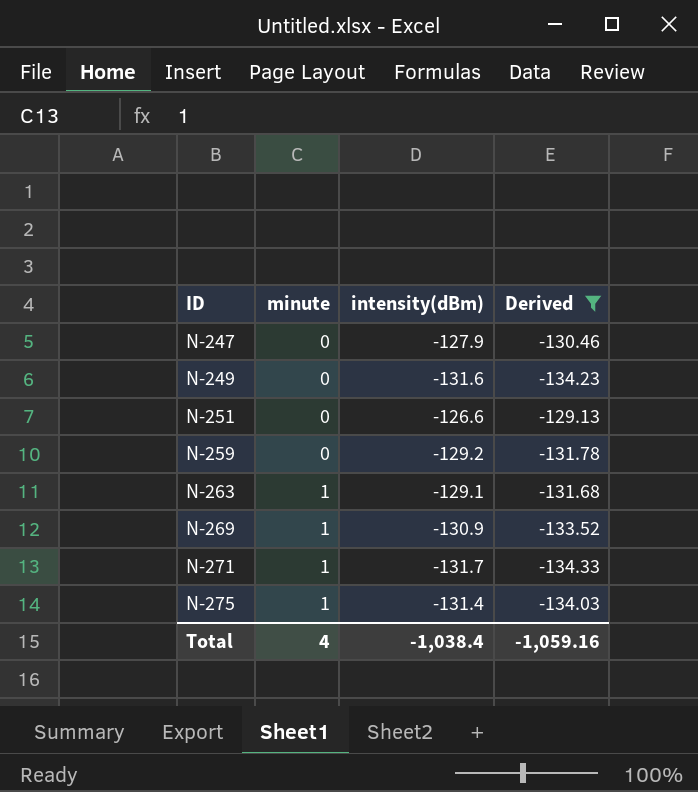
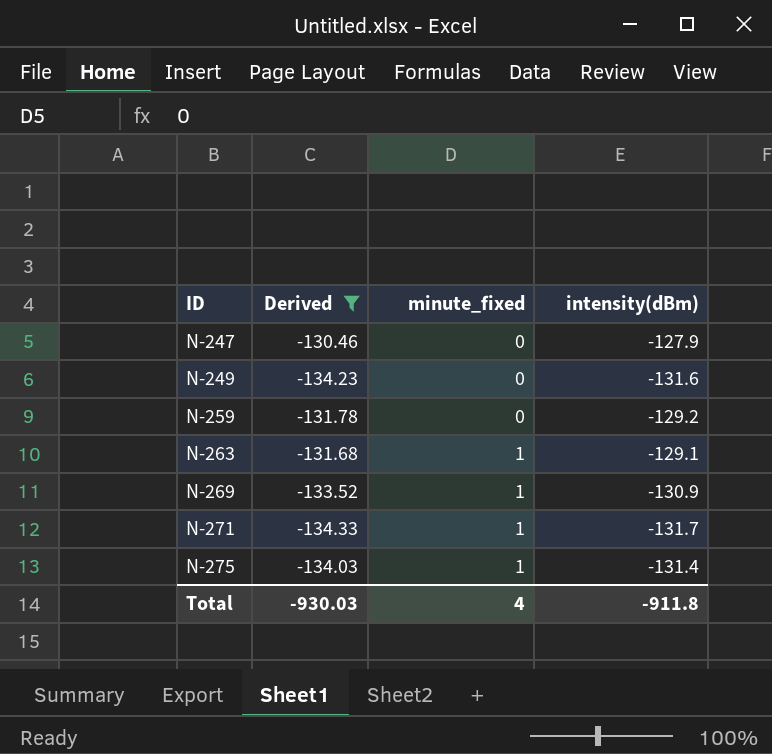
column Derived | position: 4 -> 2
column name: minute -> minute_fixed
row N-251: 0 | -126.6 | -129.13 -> none
Total | Derived: -1,059.16 -> -930.03
Total | intensity(dBm): -1,038.4 -> -911.8

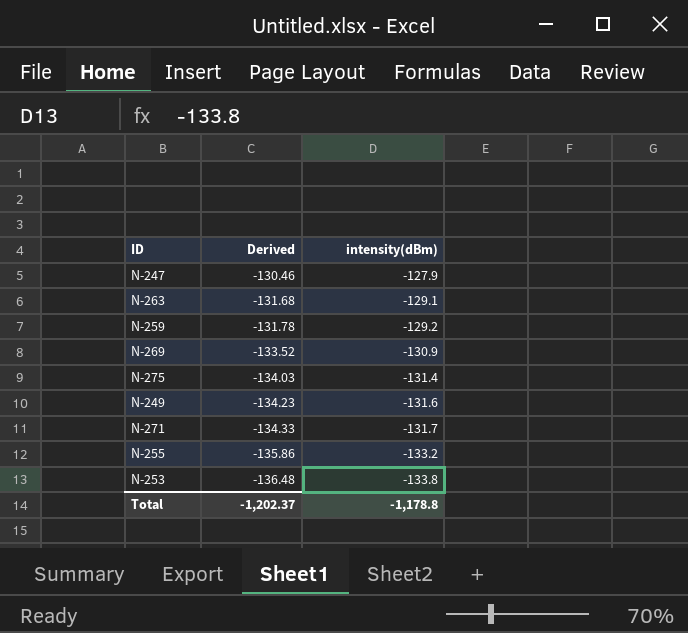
filter: Derived >= -134.33 -> none
row order: ID ascending -> Derived descending
column minute_fixed | position: 3 -> none
Total | Derived: -930.03 -> -1,202.37
Total | intensity(dBm): -911.8 -> -1,178.8

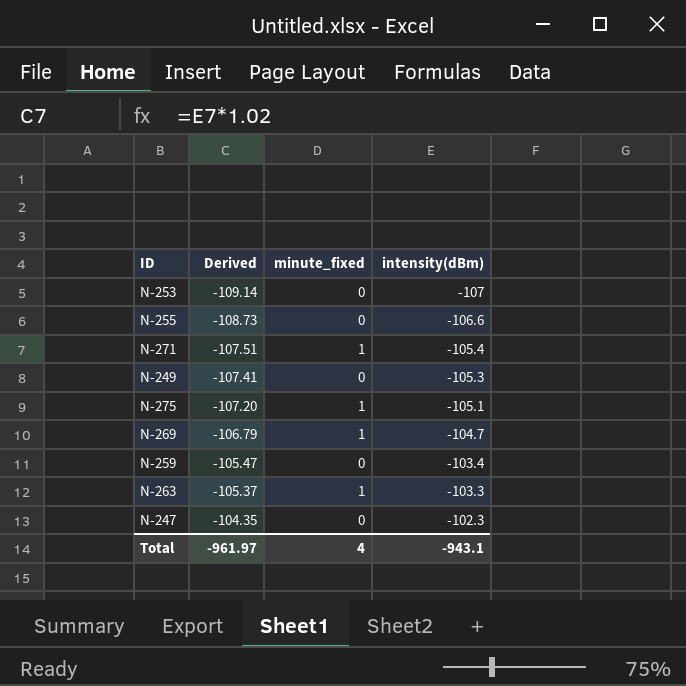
row order: Derived descending -> Derived ascending
column minute_fixed | position: none -> 3
N-253 | Derived: -136.48 -> -109.14
N-253 | intensity(dBm): -133.8 -> -107
N-255 | Derived: -135.86 -> -108.73
N-255 | intensity(dBm): -133.2 -> -106.6
N-271 | Derived: -134.33 -> -107.51
N-271 | intensity(dBm): -131.7 -> -105.4
N-249 | Derived: -134.23 -> -107.41
N-249 | intensity(dBm): -131.6 -> -105.3
N-275 | Derived: -134.03 -> -107.20
N-275 | intensity(dBm): -131.4 -> -105.1
N-269 | Derived: -133.52 -> -106.79
N-269 | intensity(dBm): -130.9 -> -104.7
N-259 | Derived: -131.78 -> -105.47
N-259 | intensity(dBm): -129.2 -> -103.4
N-263 | Derived: -131.68 -> -105.37
N-263 | intensity(dBm): -129.1 -> -103.3
N-247 | Derived: -130.46 -> -104.35
N-247 | intensity(dBm): -127.9 -> -102.3
Total | Derived: -1,202.37 -> -961.97
Total | intensity(dBm): -1,178.8 -> -943.1

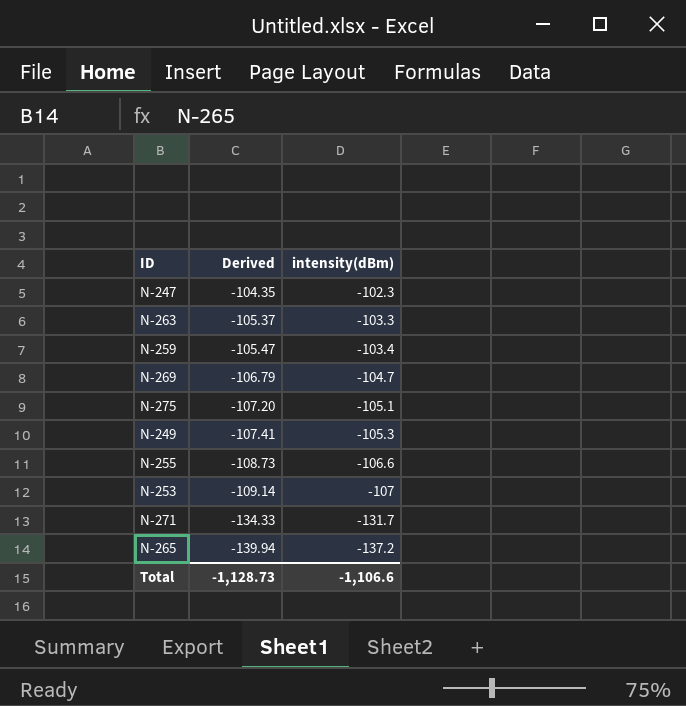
row order: Derived ascending -> Derived descending
column minute_fixed | position: 3 -> none
N-271 | Derived: -107.51 -> -134.33
N-271 | intensity(dBm): -105.4 -> -131.7
row N-265: none -> -139.94 | -137.2
Total | Derived: -961.97 -> -1,128.73
Total | intensity(dBm): -943.1 -> -1,106.6

